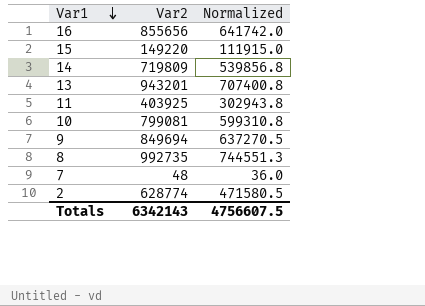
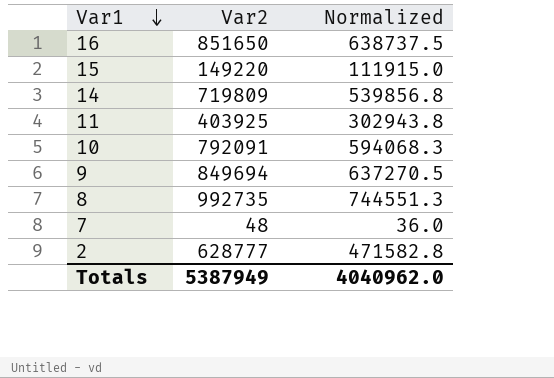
row 13: 943201 | 707400.8 -> none
16 | Var2: 855656 -> 851650
16 | Normalized: 641742.0 -> 638737.5
10 | Var2: 799081 -> 792091
10 | Normalized: 599310.8 -> 594068.3
2 | Var2: 628774 -> 628777
2 | Normalized: 471580.5 -> 471582.8
Totals | Var2: 6342143 -> 5387949
Totals | Normalized: 4756607.5 -> 4040962.0

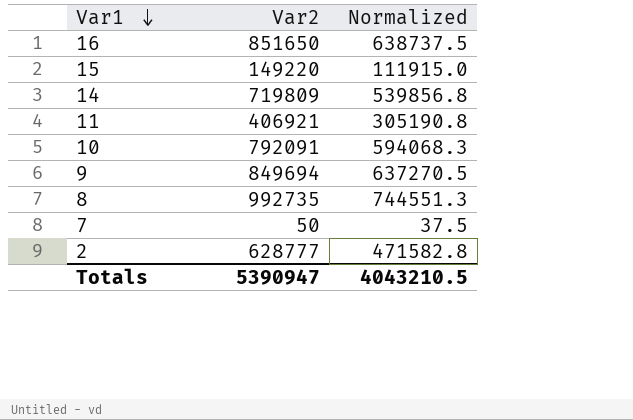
11 | Var2: 403925 -> 406921
11 | Normalized: 302943.8 -> 305190.8
7 | Var2: 48 -> 50
7 | Normalized: 36.0 -> 37.5
Totals | Var2: 5387949 -> 5390947
Totals | Normalized: 4040962.0 -> 4043210.5

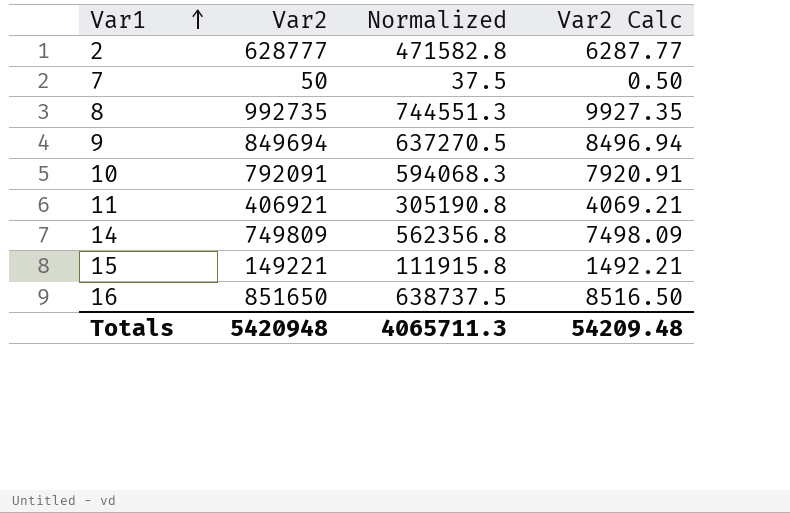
row order: Var1 descending -> Var1 ascending
column Var2 Calc | formula: none -> [Var2] * 0.01
14 | Var2: 719809 -> 749809
14 | Normalized: 539856.8 -> 562356.8
15 | Var2: 149220 -> 149221
15 | Normalized: 111915.0 -> 111915.8
Totals | Var2: 5390947 -> 5420948
Totals | Normalized: 4043210.5 -> 4065711.3

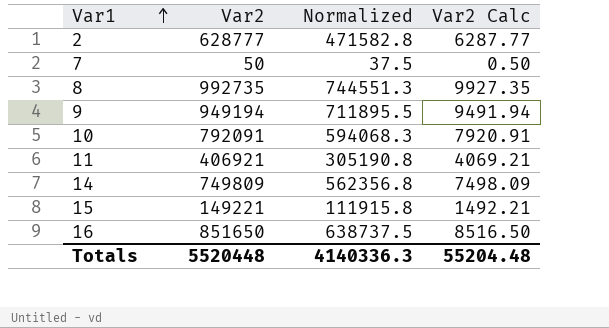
9 | Var2: 849694 -> 949194
9 | Normalized: 637270.5 -> 711895.5
9 | Var2 Calc: 8496.94 -> 9491.94
Totals | Var2: 5420948 -> 5520448
Totals | Normalized: 4065711.3 -> 4140336.3
Totals | Var2 Calc: 54209.48 -> 55204.48

